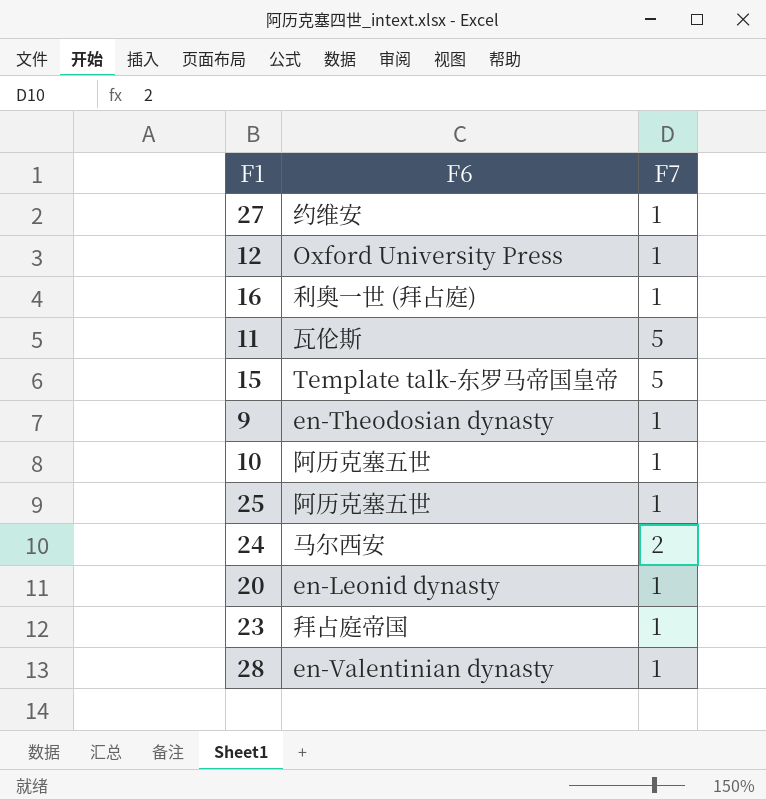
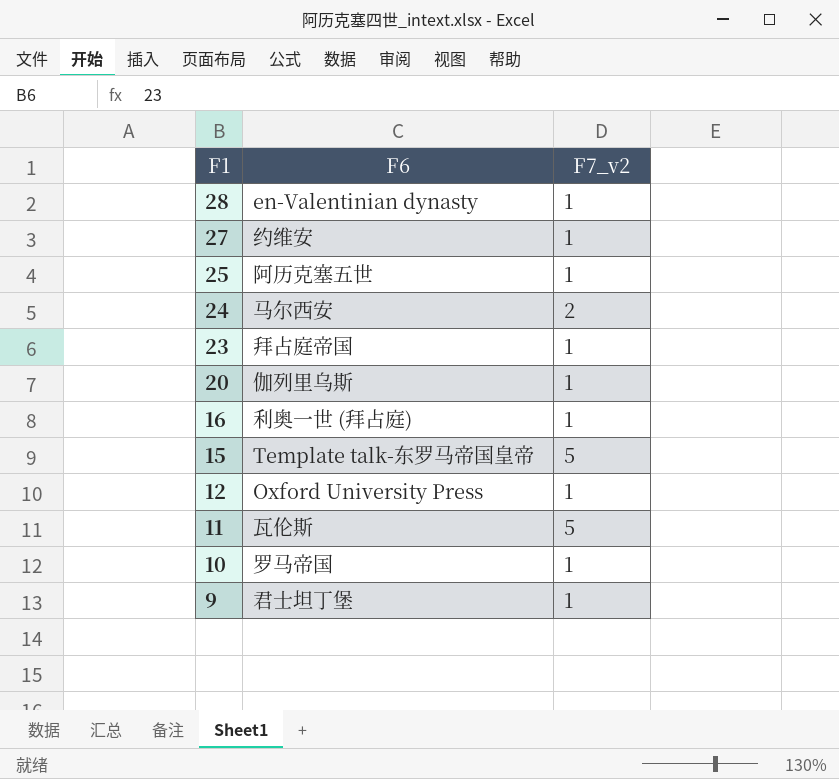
row order: none -> F1 descending
column name: F7 -> F7_v2
20 | F6: en-Leonid dynasty -> 伽列里乌斯
10 | F6: 阿历克塞五世 -> 罗马帝国
9 | F6: en-Theodosian dynasty -> 君士坦丁堡

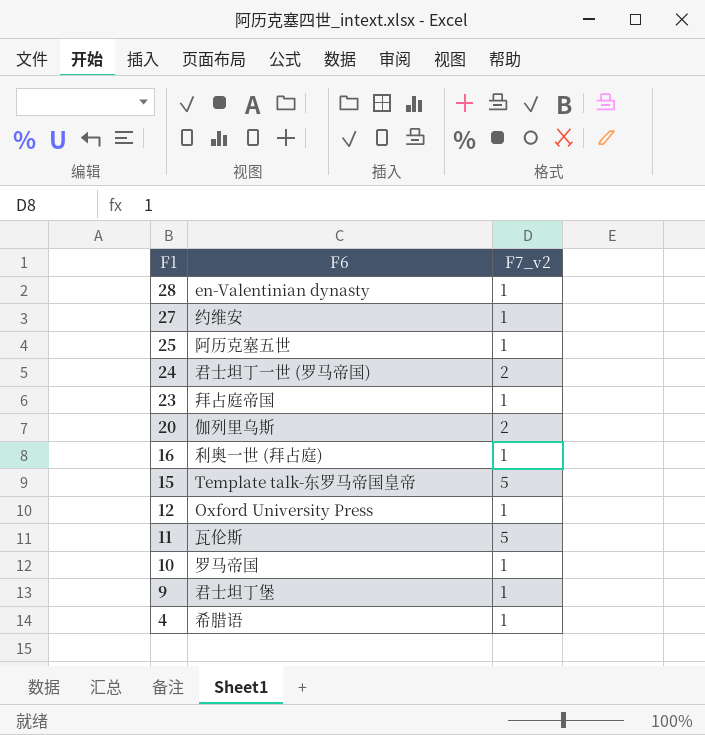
24 | F6: 马尔西安 -> 君士坦丁一世 (罗马帝国)
20 | F7_v2: 1 -> 2
row 4: none -> 希腊语 | 1

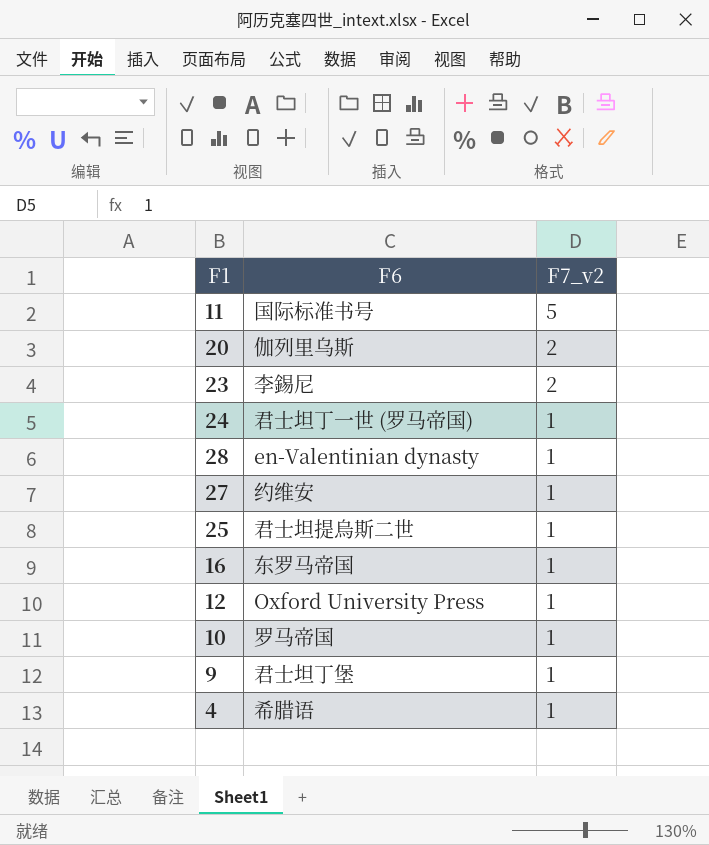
row order: F1 descending -> F7_v2 descending
row 15: Template talk-东罗马帝国皇帝 | 5 -> none
11 | F6: 瓦伦斯 -> 国际标准书号
23 | F6: 拜占庭帝国 -> 李錫尼
23 | F7_v2: 1 -> 2
24 | F7_v2: 2 -> 1
25 | F6: 阿历克塞五世 -> 君士坦提烏斯二世
16 | F6: 利奥一世 (拜占庭) -> 东罗马帝国

